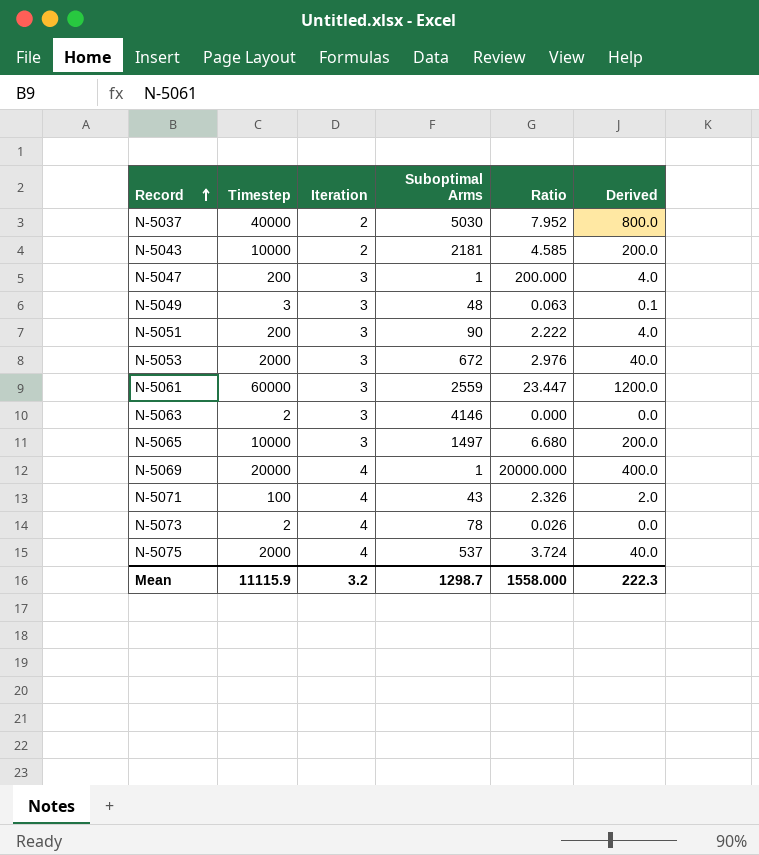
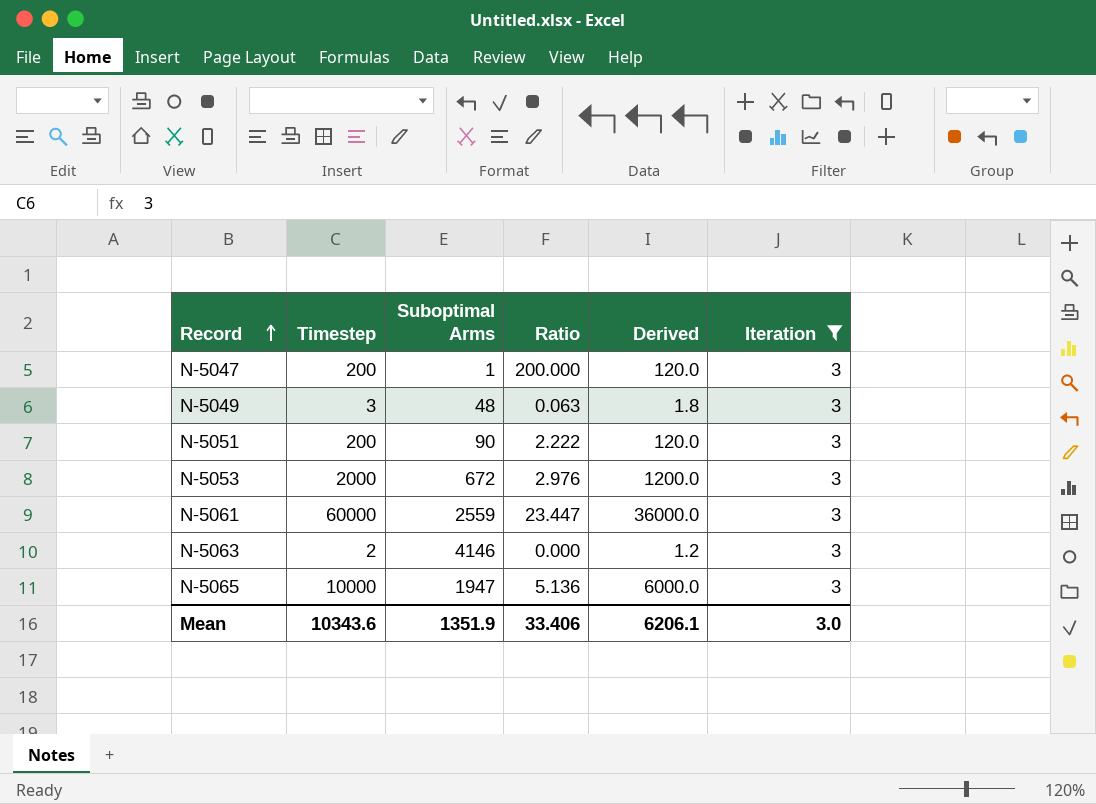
filter: none -> Iteration = 3
column Derived | formula: [Timestep] * 0.02 -> [Timestep] * 0.6
column Iteration | position: 3 -> 6
N-5065 | Suboptimal Arms: 1497 -> 1947
N-5065 | Ratio: 6.680 -> 5.136
Mean | Timestep: 11115.9 -> 10343.6
Mean | Suboptimal Arms: 1298.7 -> 1351.9
Mean | Ratio: 1558.000 -> 33.406
Mean | Derived: 222.3 -> 6206.1
Mean | Iteration: 3.2 -> 3.0

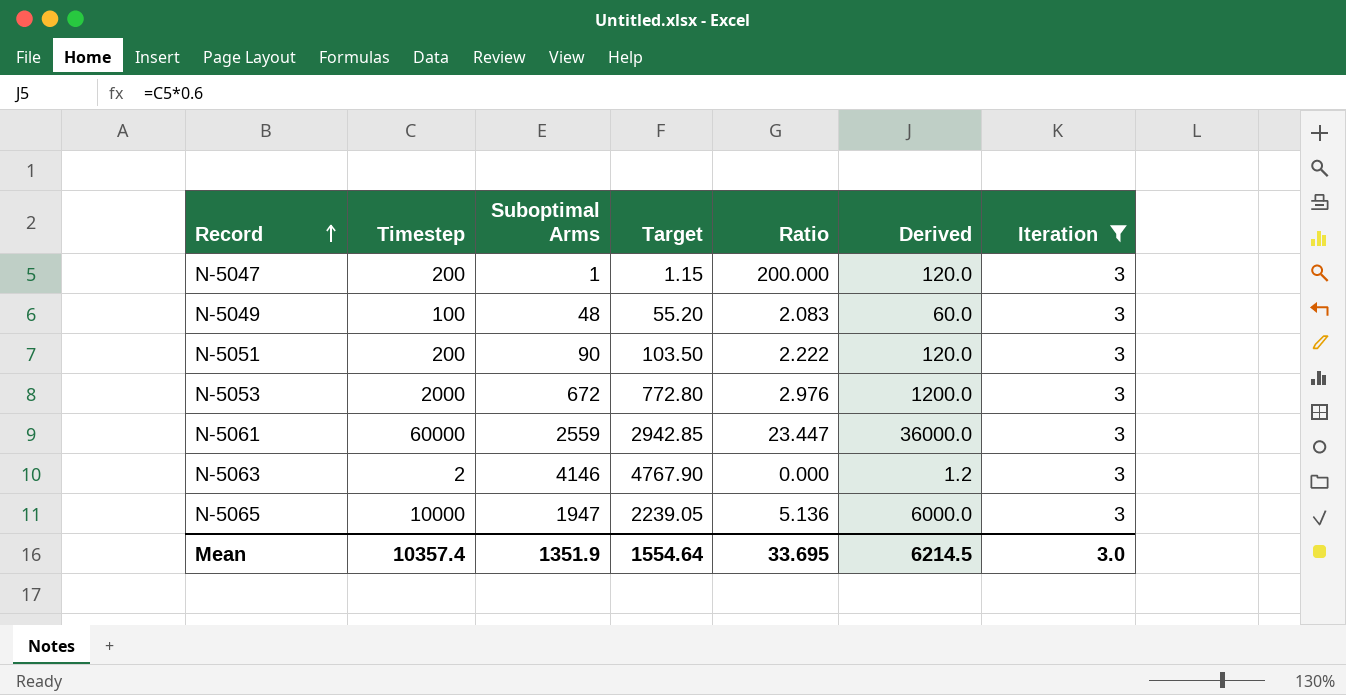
column Target | formula: none -> [Suboptimal Arms] * 1.15
N-5049 | Timestep: 3 -> 100
N-5049 | Ratio: 0.063 -> 2.083
N-5049 | Derived: 1.8 -> 60.0
Mean | Timestep: 10343.6 -> 10357.4
Mean | Ratio: 33.406 -> 33.695
Mean | Derived: 6206.1 -> 6214.5

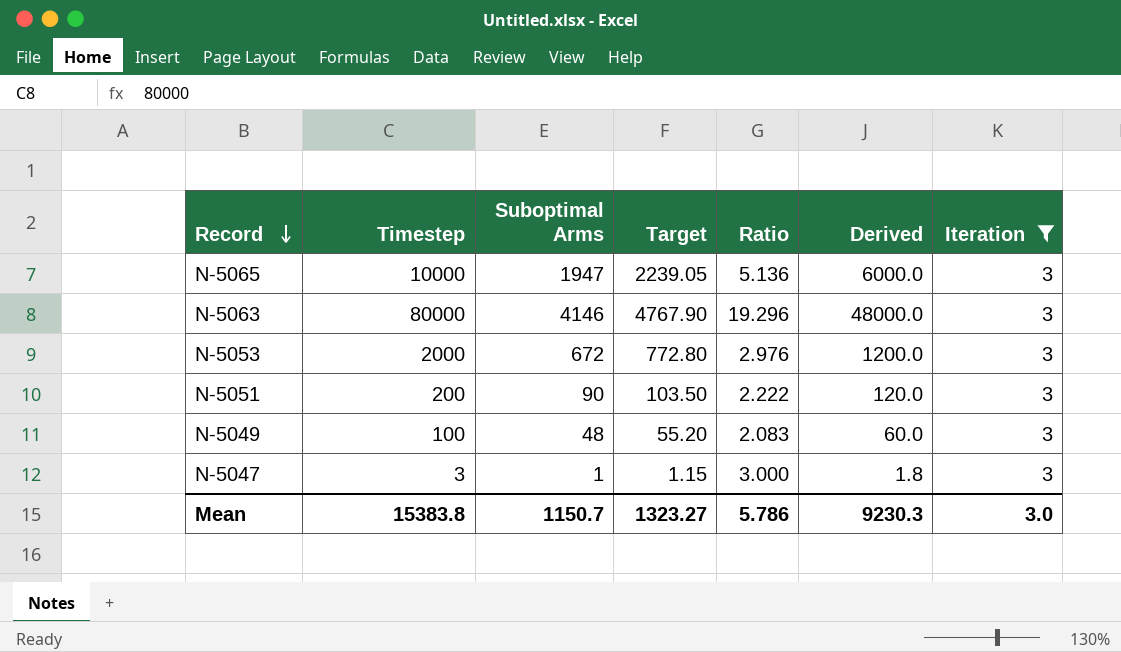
row order: Record ascending -> Record descending
row N-5061: 60000 | 2559 | 2942.85 | 23.447 | 36000.0 | 3 -> none
N-5063 | Timestep: 2 -> 80000
N-5063 | Ratio: 0.000 -> 19.296
N-5063 | Derived: 1.2 -> 48000.0
N-5047 | Timestep: 200 -> 3
N-5047 | Ratio: 200.000 -> 3.000
N-5047 | Derived: 120.0 -> 1.8
Mean | Timestep: 10357.4 -> 15383.8
Mean | Suboptimal Arms: 1351.9 -> 1150.7
Mean | Target: 1554.64 -> 1323.27
Mean | Ratio: 33.695 -> 5.786
Mean | Derived: 6214.5 -> 9230.3

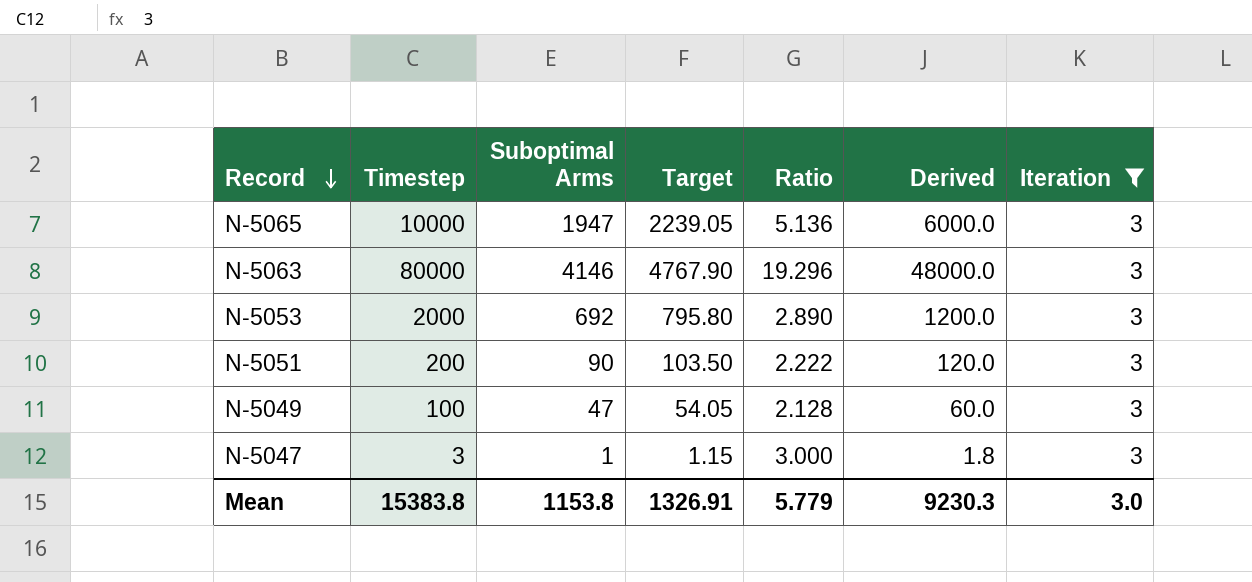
N-5053 | Suboptimal Arms: 672 -> 692
N-5053 | Target: 772.80 -> 795.80
N-5053 | Ratio: 2.976 -> 2.890
N-5049 | Suboptimal Arms: 48 -> 47
N-5049 | Target: 55.20 -> 54.05
N-5049 | Ratio: 2.083 -> 2.128
Mean | Suboptimal Arms: 1150.7 -> 1153.8
Mean | Target: 1323.27 -> 1326.91
Mean | Ratio: 5.786 -> 5.779

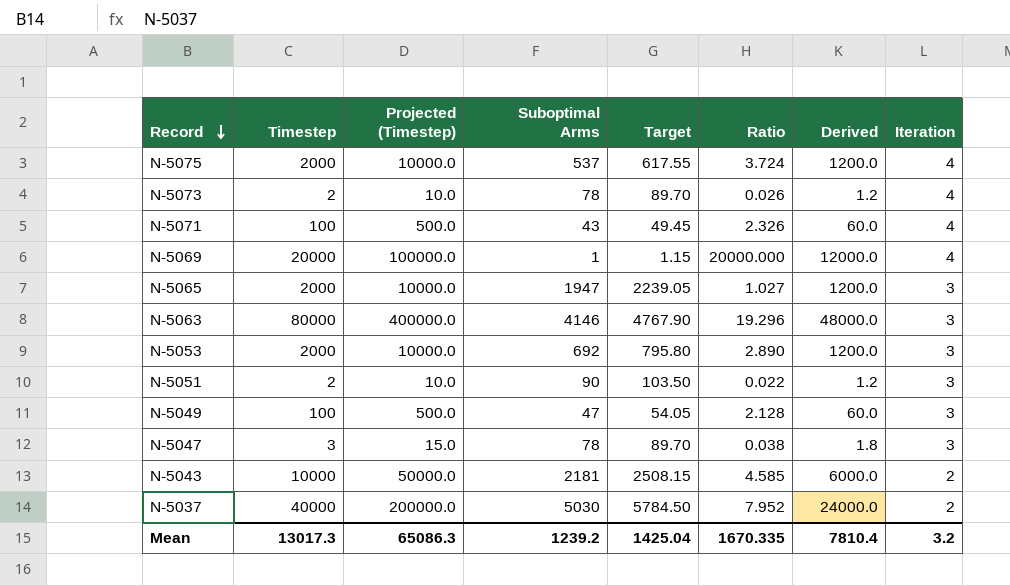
filter: Iteration = 3 -> none
column Projected (Timestep) | formula: none -> [Timestep] * 5
N-5065 | Timestep: 10000 -> 2000
N-5065 | Ratio: 5.136 -> 1.027
N-5065 | Derived: 6000.0 -> 1200.0
N-5051 | Timestep: 200 -> 2
N-5051 | Ratio: 2.222 -> 0.022
N-5051 | Derived: 120.0 -> 1.2
N-5047 | Suboptimal Arms: 1 -> 78
N-5047 | Target: 1.15 -> 89.70
N-5047 | Ratio: 3.000 -> 0.038
Mean | Timestep: 15383.8 -> 13017.3
Mean | Suboptimal Arms: 1153.8 -> 1239.2
Mean | Target: 1326.91 -> 1425.04
Mean | Ratio: 5.779 -> 1670.335
Mean | Derived: 9230.3 -> 7810.4
Mean | Iteration: 3.0 -> 3.2

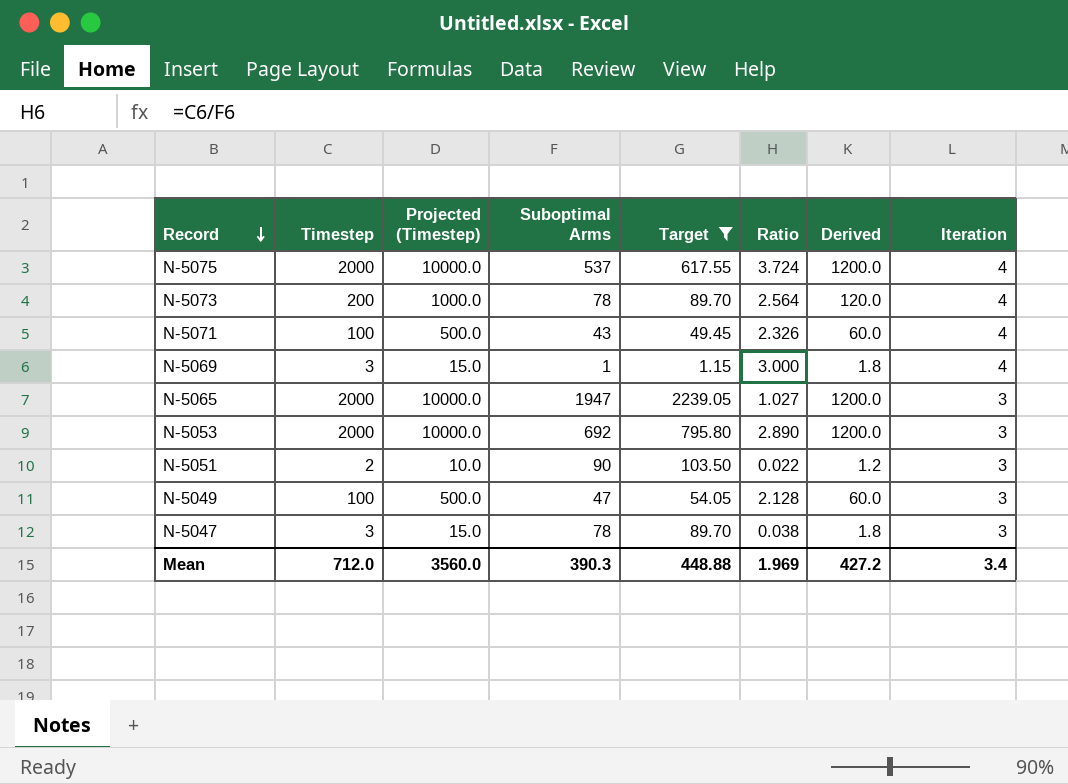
filter: none -> Target <= 2239.05
N-5073 | Timestep: 2 -> 200
N-5073 | Projected (Timestep): 10.0 -> 1000.0
N-5073 | Ratio: 0.026 -> 2.564
N-5073 | Derived: 1.2 -> 120.0
N-5069 | Timestep: 20000 -> 3
N-5069 | Projected (Timestep): 100000.0 -> 15.0
N-5069 | Ratio: 20000.000 -> 3.000
N-5069 | Derived: 12000.0 -> 1.8
Mean | Timestep: 13017.3 -> 712.0
Mean | Projected (Timestep): 65086.3 -> 3560.0
Mean | Suboptimal Arms: 1239.2 -> 390.3
Mean | Target: 1425.04 -> 448.88
Mean | Ratio: 1670.335 -> 1.969
Mean | Derived: 7810.4 -> 427.2
Mean | Iteration: 3.2 -> 3.4

